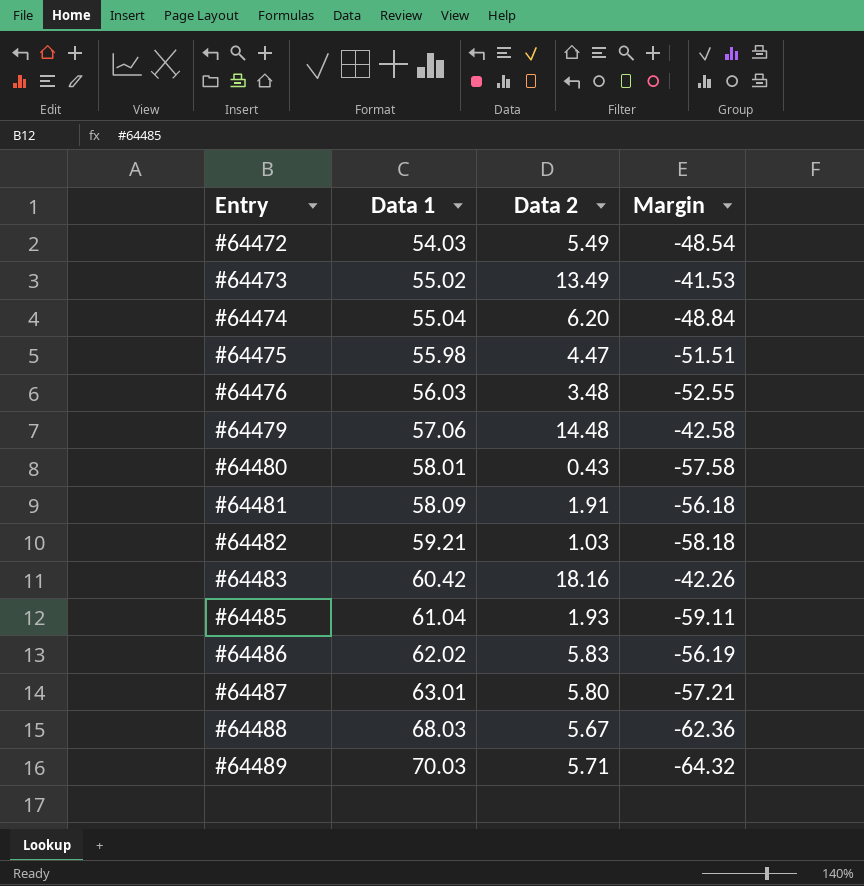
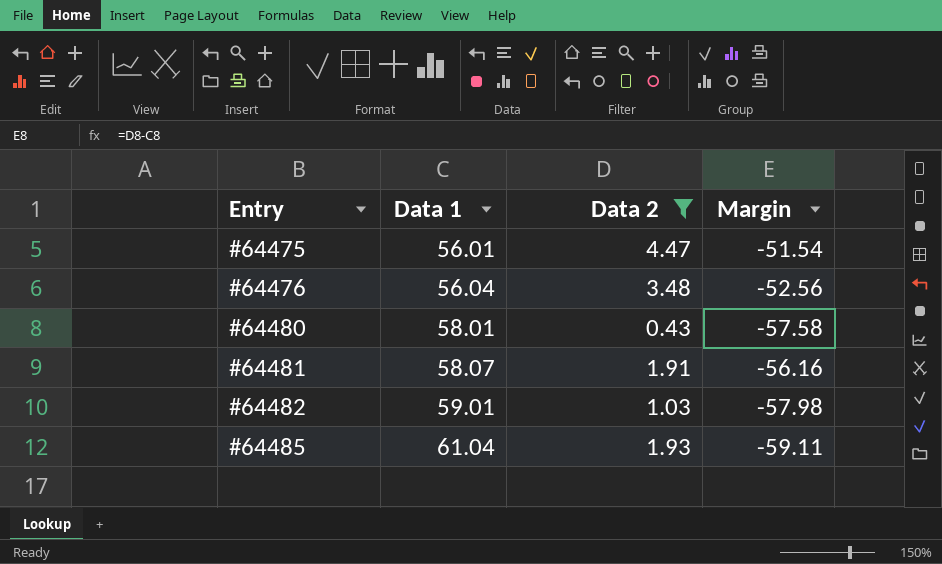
filter: none -> Data 2 <= 4.47
#64475 | Data 1: 55.98 -> 56.01
#64475 | Margin: -51.51 -> -51.54
#64476 | Data 1: 56.03 -> 56.04
#64476 | Margin: -52.55 -> -52.56
#64481 | Data 1: 58.09 -> 58.07
#64481 | Margin: -56.18 -> -56.16
#64482 | Data 1: 59.21 -> 59.01
#64482 | Margin: -58.18 -> -57.98

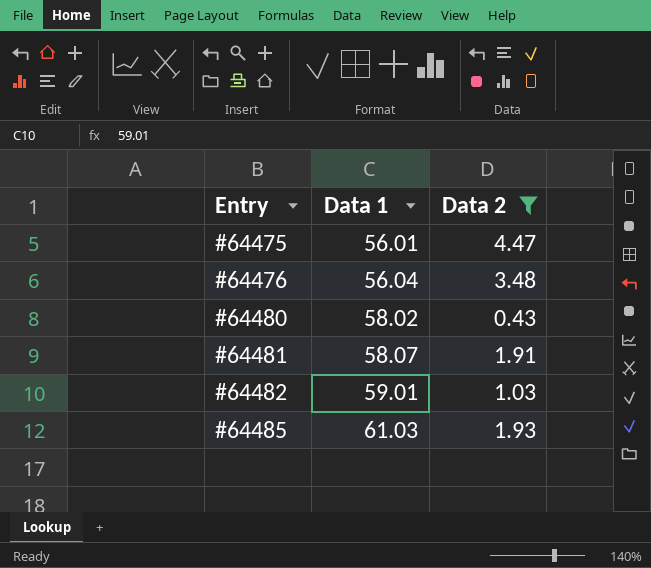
column Margin | formula: [Data 2] - [Data 1] -> none
#64480 | Data 1: 58.01 -> 58.02
#64485 | Data 1: 61.04 -> 61.03

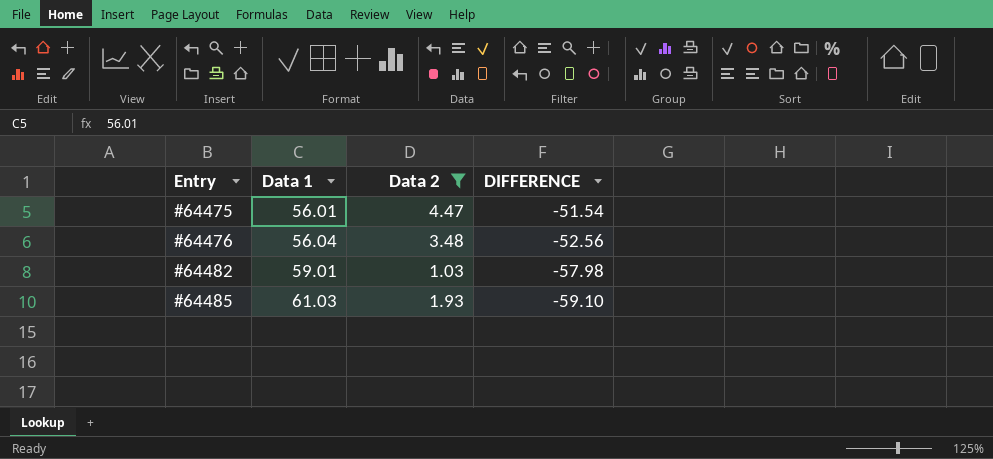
column DIFFERENCE | formula: none -> [Data 2] - [Data 1]
row #64480: 58.02 | 0.43 -> none
row #64481: 58.07 | 1.91 -> none

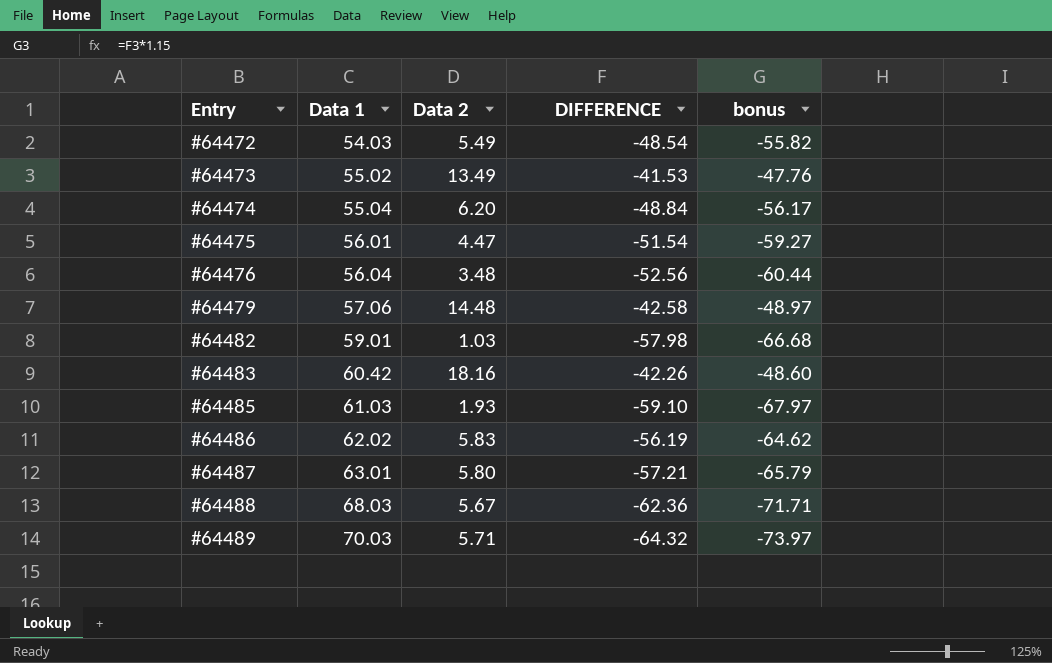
filter: Data 2 <= 4.47 -> none
column bonus | formula: none -> [DIFFERENCE] * 1.15

